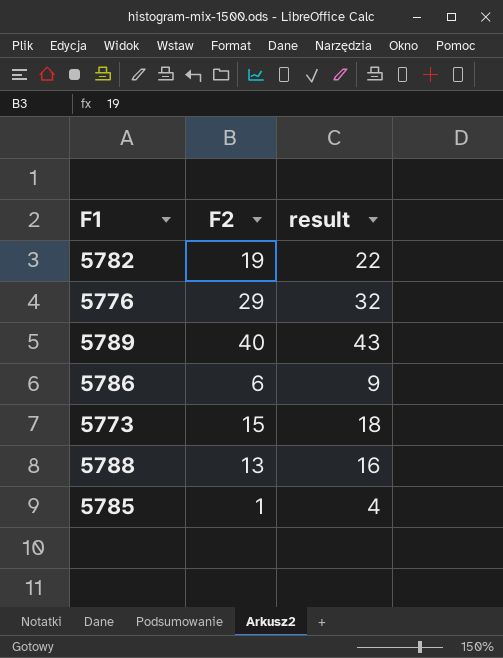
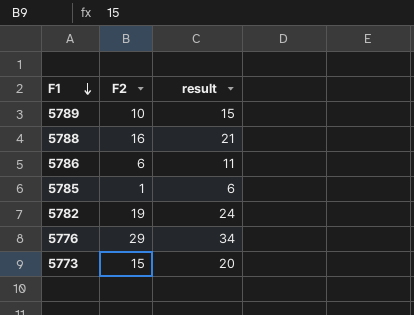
row order: none -> F1 descending
column result | formula: [F2] + 3 -> [F2] + 5
5789 | F2: 40 -> 10
5788 | F2: 13 -> 16

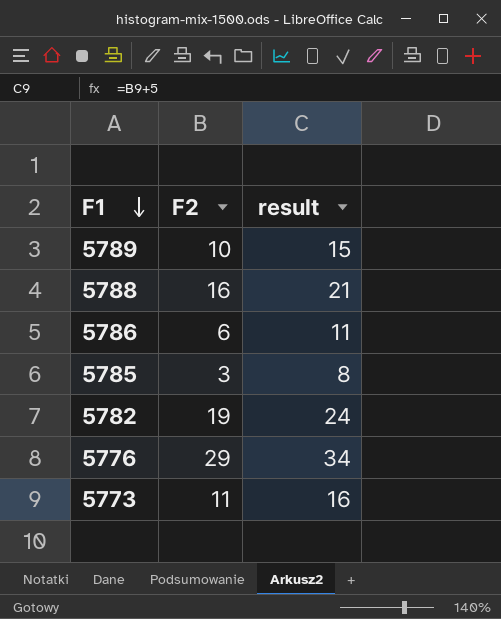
5785 | F2: 1 -> 3
5785 | result: 6 -> 8
5773 | F2: 15 -> 11
5773 | result: 20 -> 16

